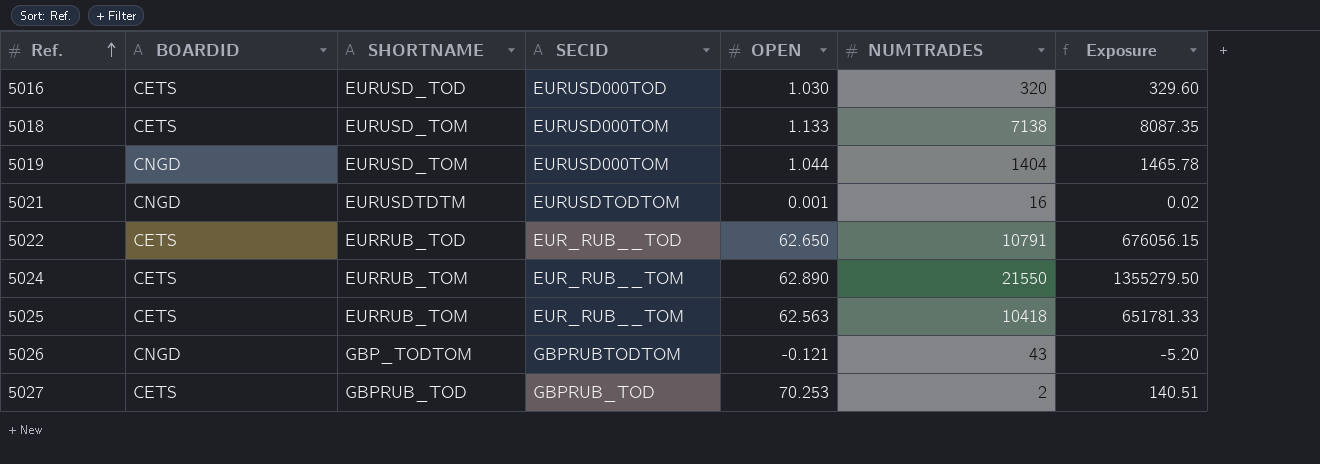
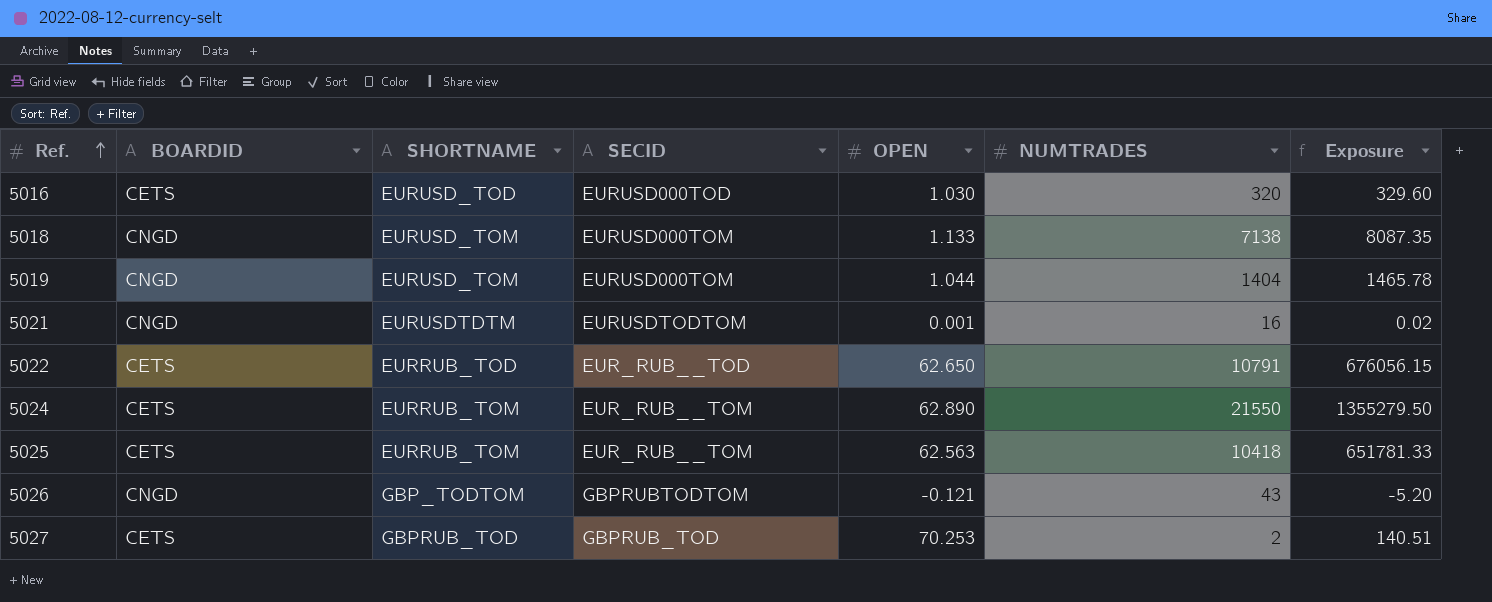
5018 | BOARDID: CETS -> CNGD

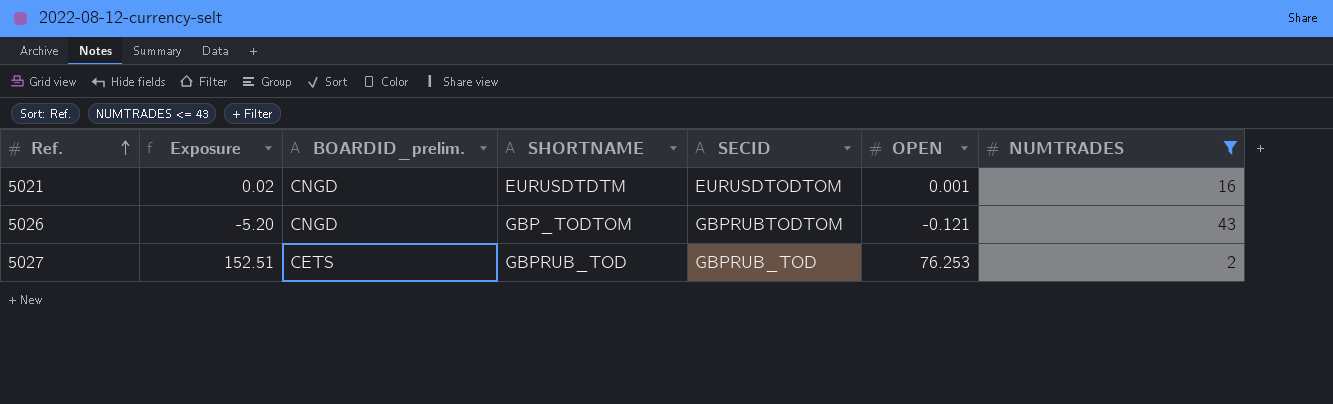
filter: none -> NUMTRADES <= 43
column Exposure | position: 7 -> 2
column name: BOARDID -> BOARDID_prelim.
5027 | Exposure: 140.51 -> 152.51
5027 | OPEN: 70.253 -> 76.253

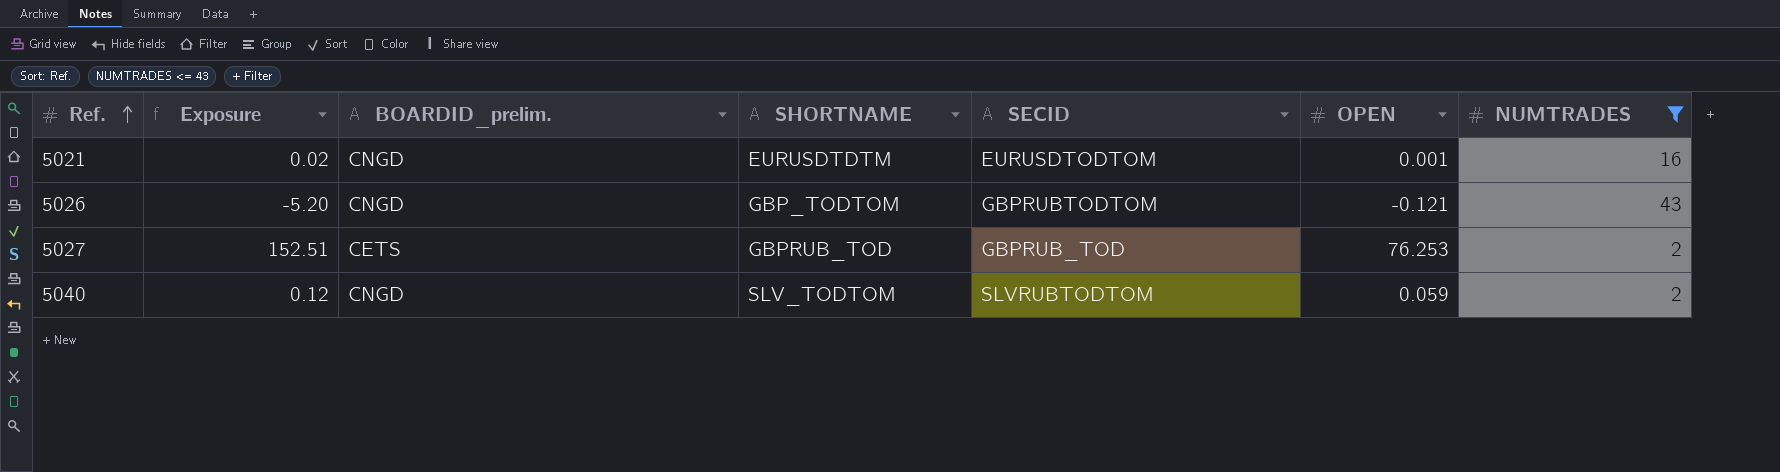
row 5040: none -> 0.12 | CNGD | SLV_TODTOM | SLVRUBTODTOM | 0.059 | 2

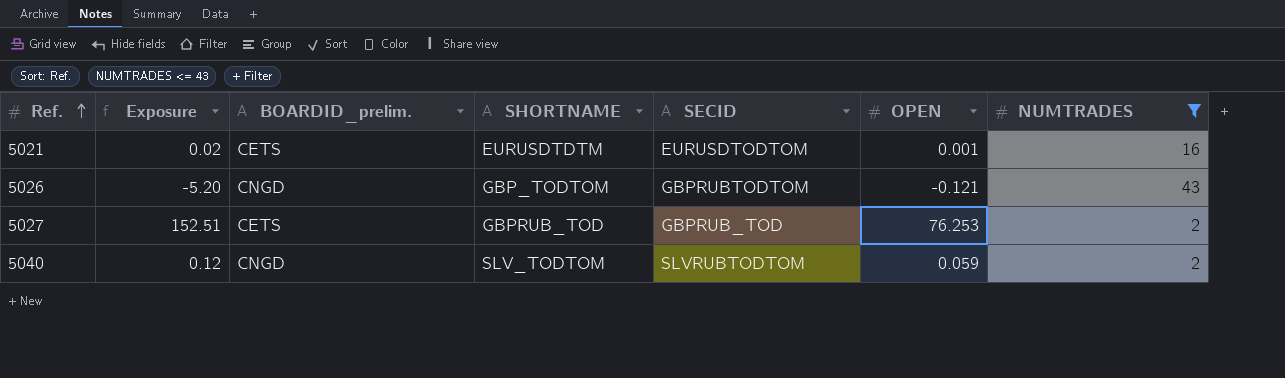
5021 | BOARDID_prelim.: CNGD -> CETS

